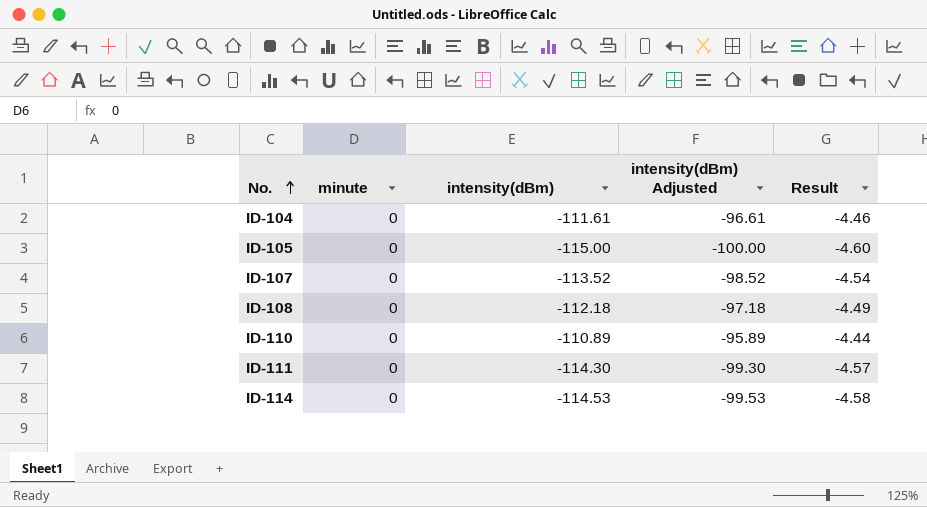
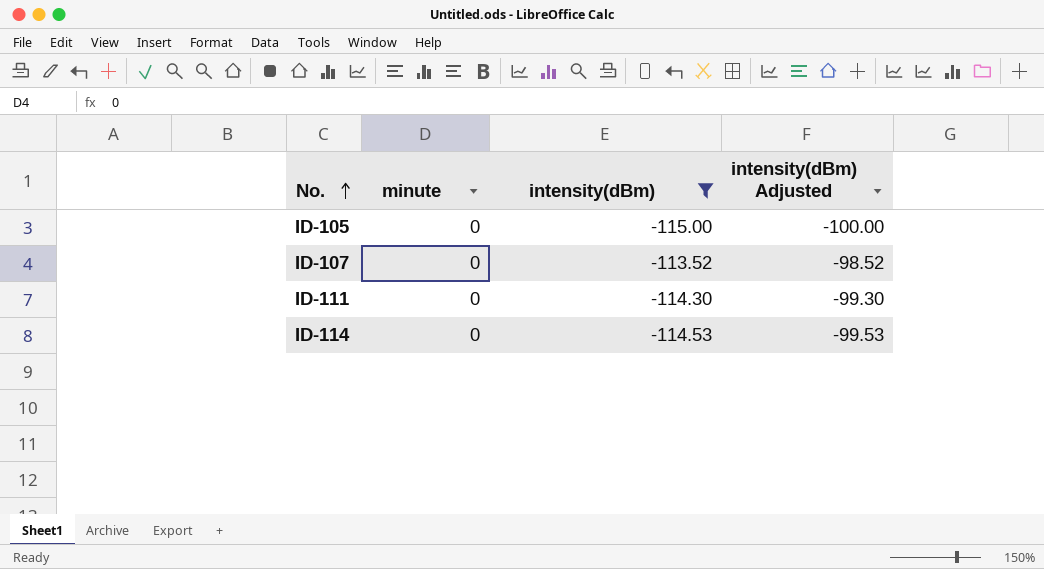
filter: none -> intensity(dBm) <= -113.52
column Result | formula: [intensity(dBm)] * 0.04 -> none

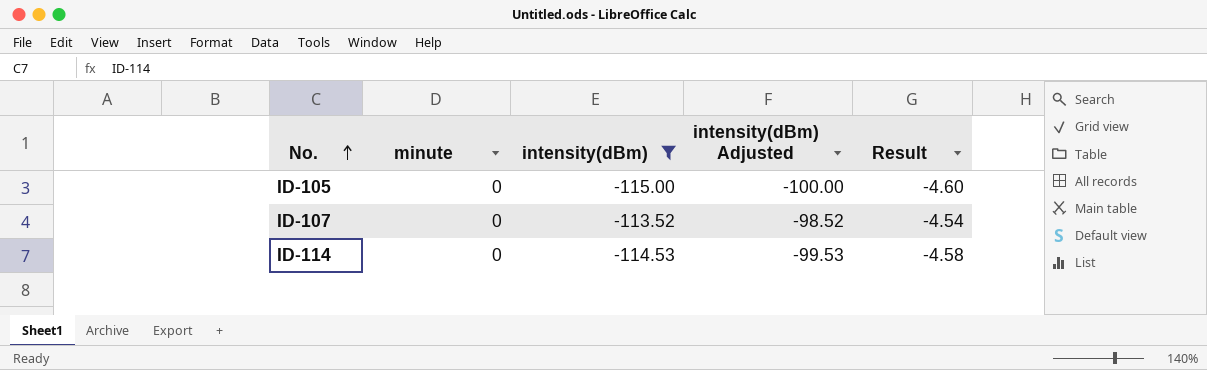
column Result | formula: none -> [intensity(dBm)] * 0.04
row ID-111: 0 | -114.30 | -99.30 -> none

